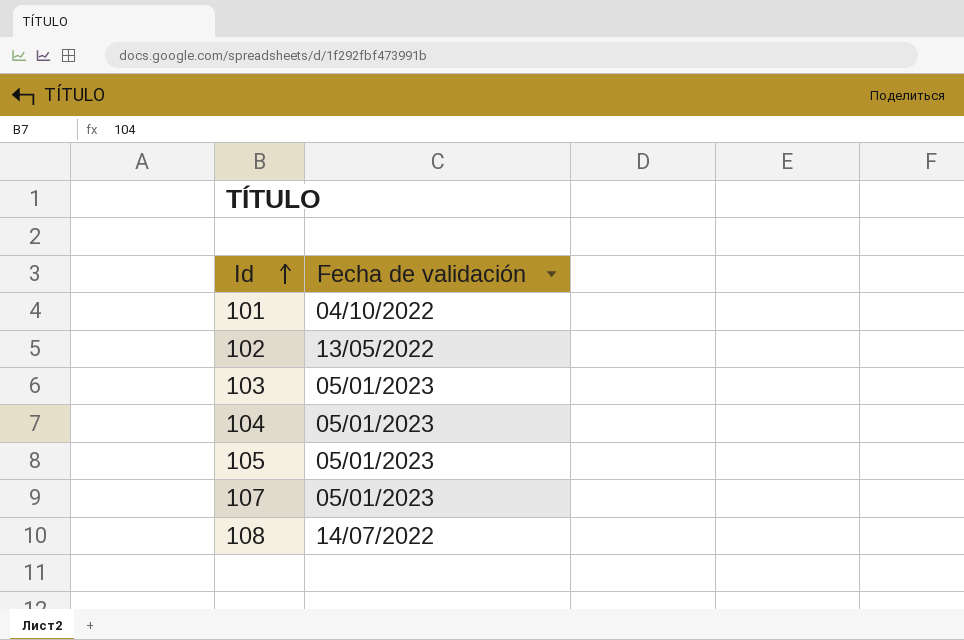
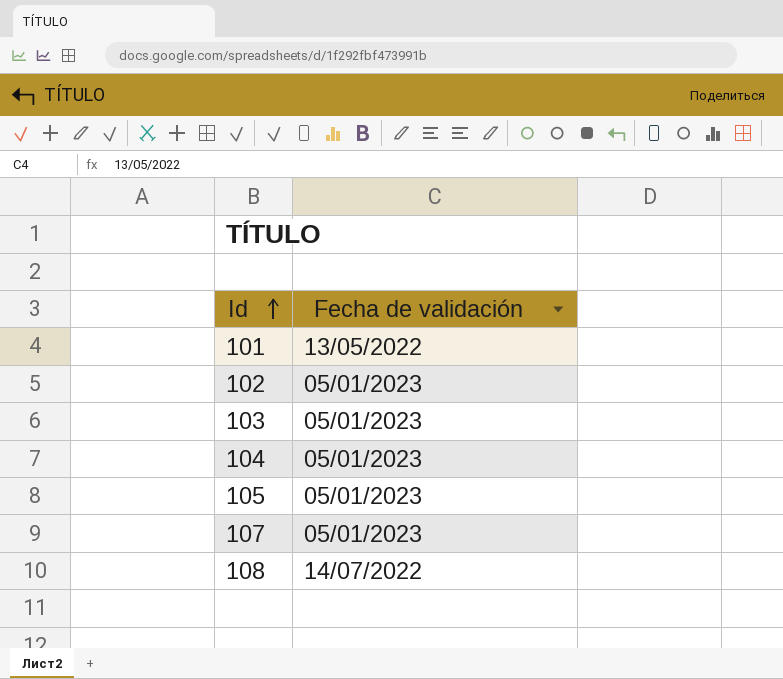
101 | Fecha de validación: 04/10/2022 -> 13/05/2022
102 | Fecha de validación: 13/05/2022 -> 05/01/2023

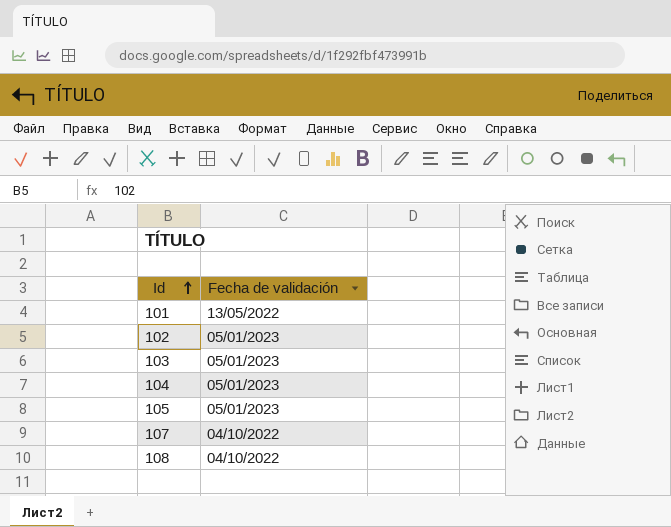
107 | Fecha de validación: 05/01/2023 -> 04/10/2022
108 | Fecha de validación: 14/07/2022 -> 04/10/2022

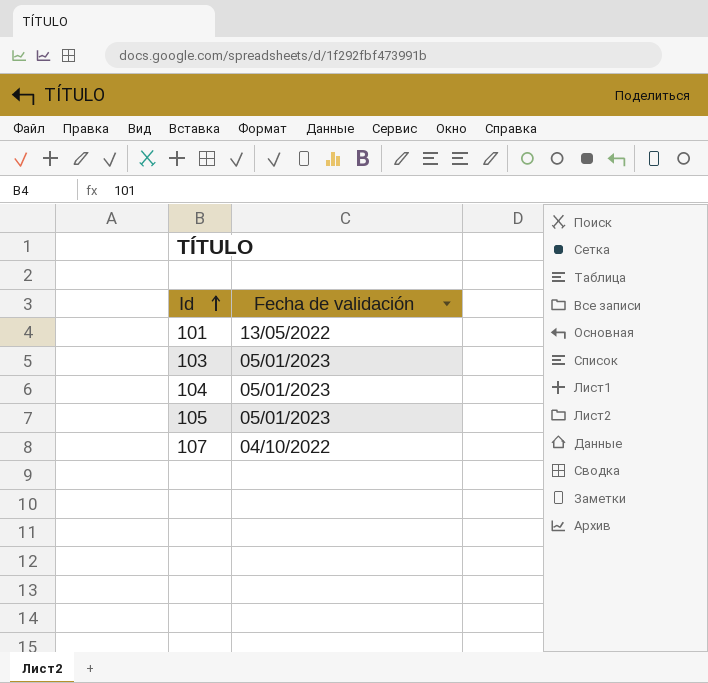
row 102: 05/01/2023 -> none
row 108: 04/10/2022 -> none

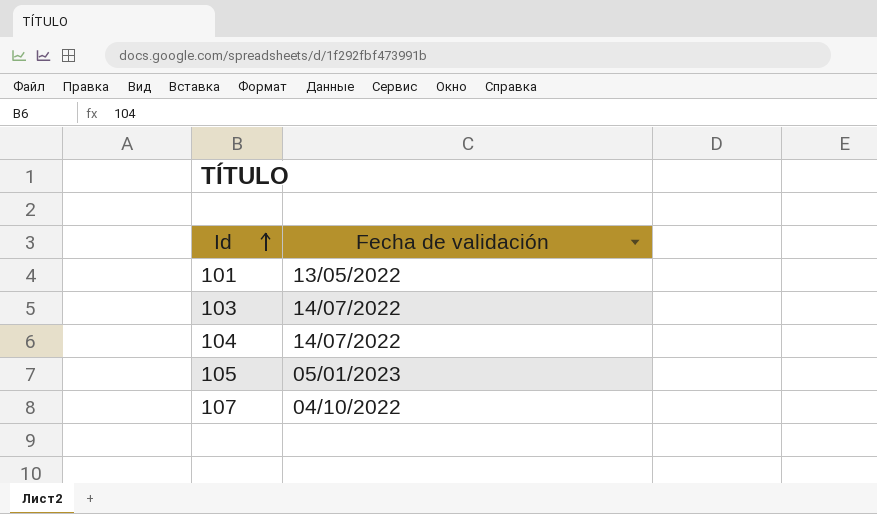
103 | Fecha de validación: 05/01/2023 -> 14/07/2022
104 | Fecha de validación: 05/01/2023 -> 14/07/2022

